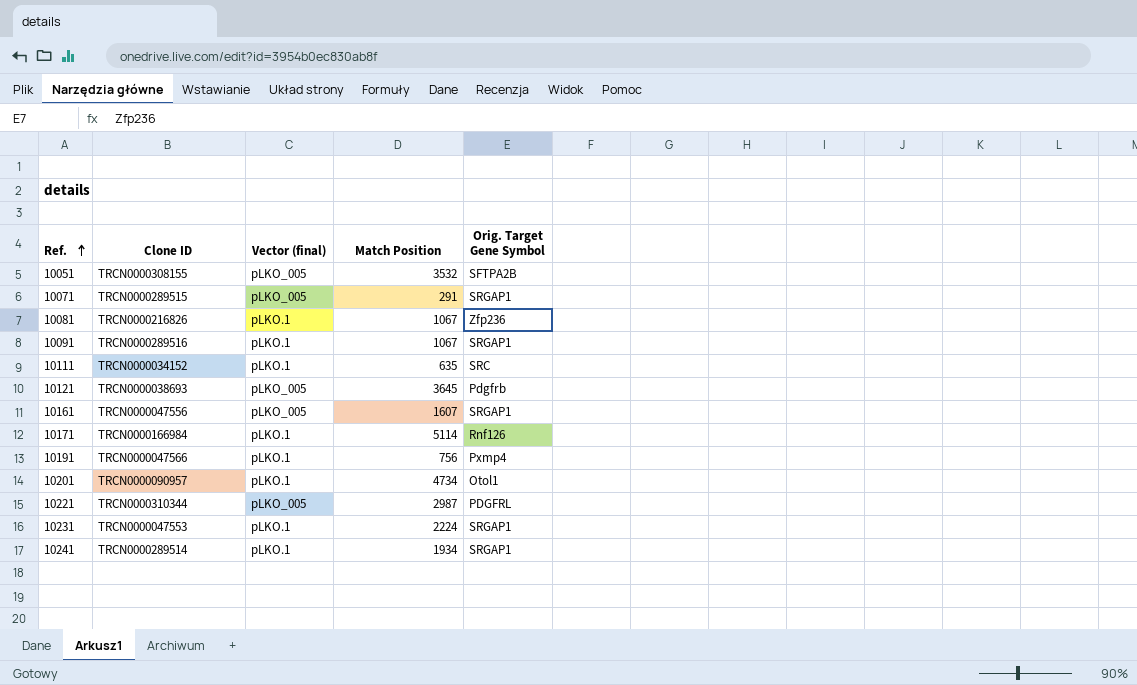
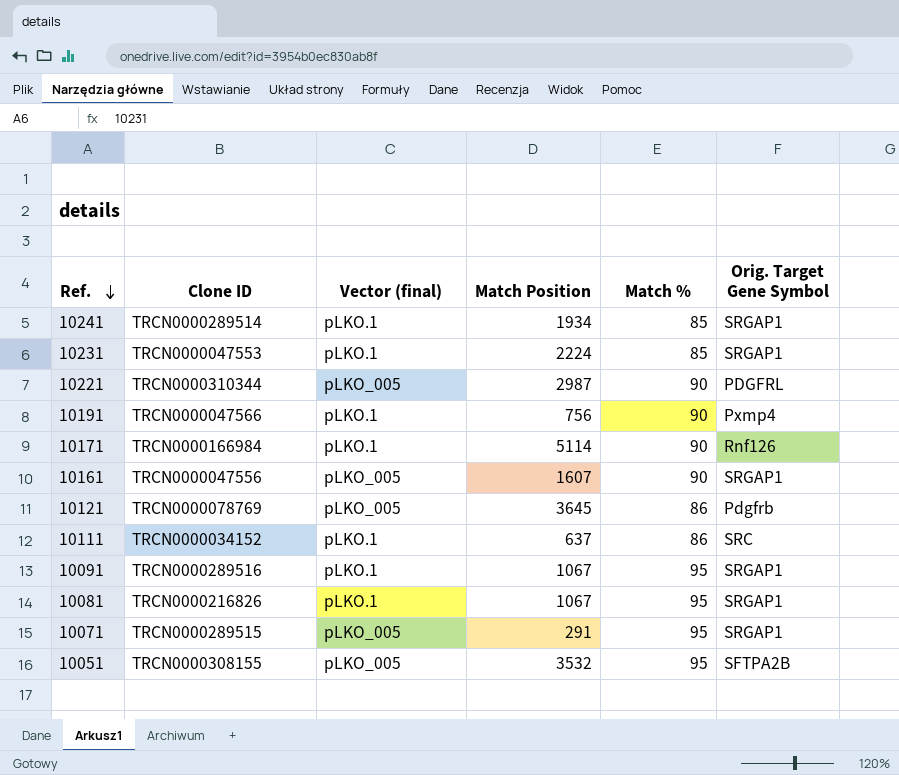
row order: Ref. ascending -> Ref. descending
column Match % | position: none -> 5
row 10201: TRCN0000090957 | pLKO.1 | 4734 | Otol1 -> none
10121 | Clone ID: TRCN0000038693 -> TRCN0000078769
10111 | Match Position: 635 -> 637
10081 | Orig. Target Gene Symbol: Zfp236 -> SRGAP1

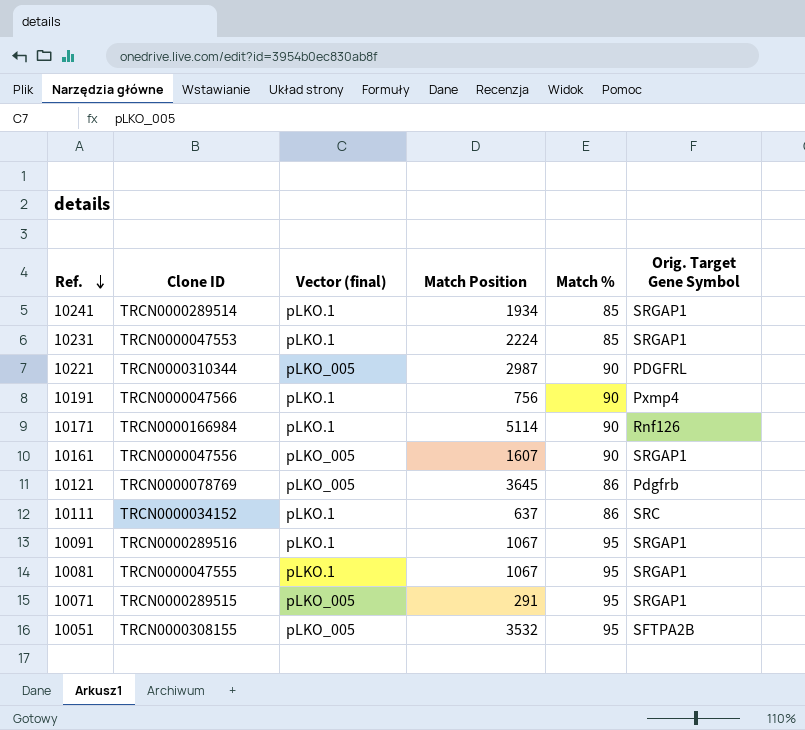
10081 | Clone ID: TRCN0000216826 -> TRCN0000047555

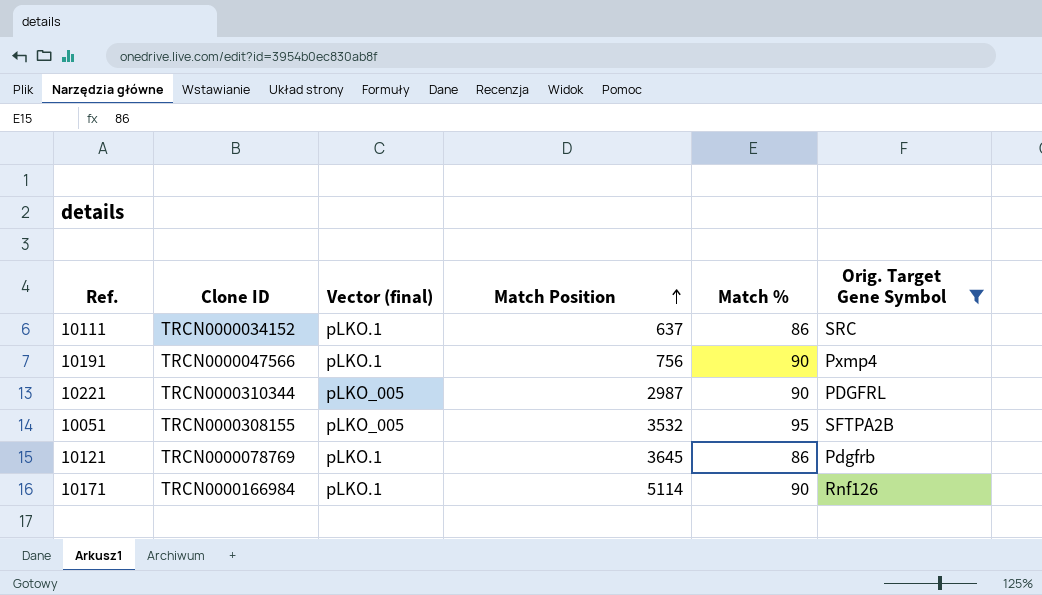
filter: none -> Orig. Target Gene Symbol != SRGAP1
row order: Ref. descending -> Match Position ascending
10121 | Vector (final): pLKO_005 -> pLKO.1

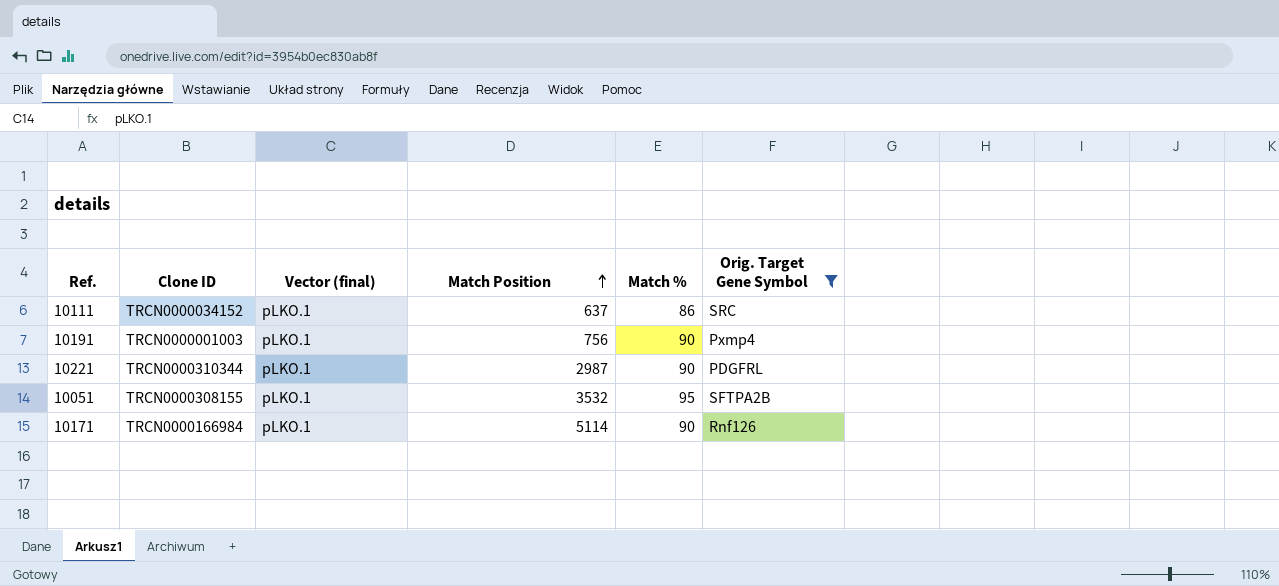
row 10121: TRCN0000078769 | pLKO.1 | 3645 | 86 | Pdgfrb -> none
10191 | Clone ID: TRCN0000047566 -> TRCN0000001003
10221 | Vector (final): pLKO_005 -> pLKO.1
10051 | Vector (final): pLKO_005 -> pLKO.1

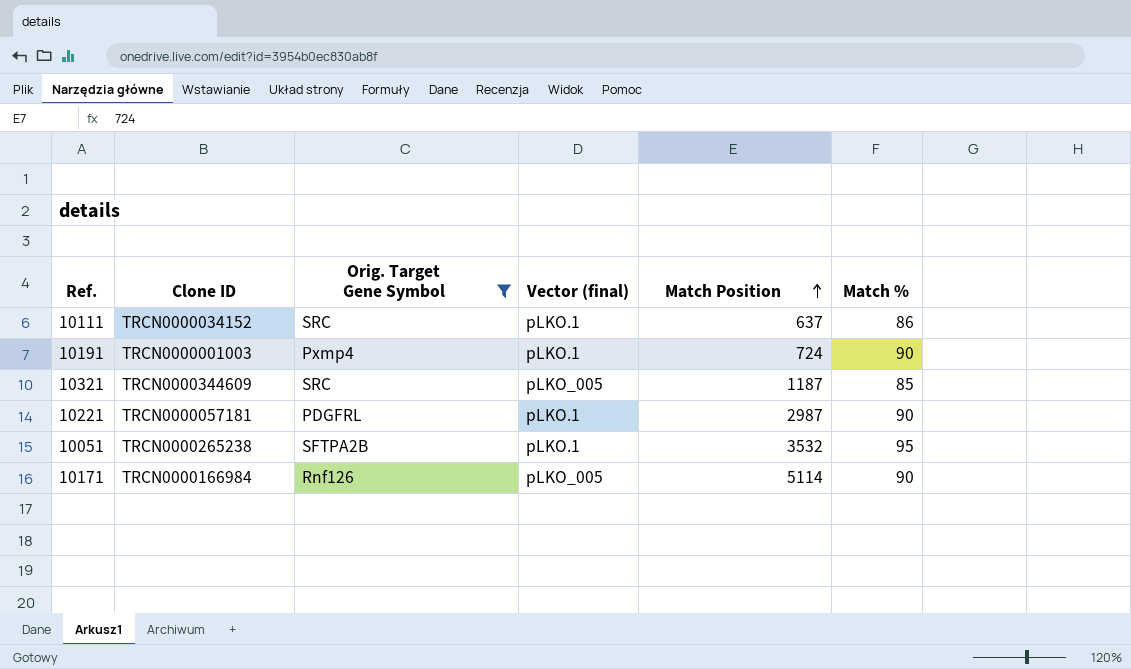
column Orig. Target Gene Symbol | position: 6 -> 3
10191 | Match Position: 756 -> 724
row 10321: none -> TRCN0000344609 | SRC | pLKO_005 | 1187 | 85
10221 | Clone ID: TRCN0000310344 -> TRCN0000057181
10051 | Clone ID: TRCN0000308155 -> TRCN0000265238
10171 | Vector (final): pLKO.1 -> pLKO_005

